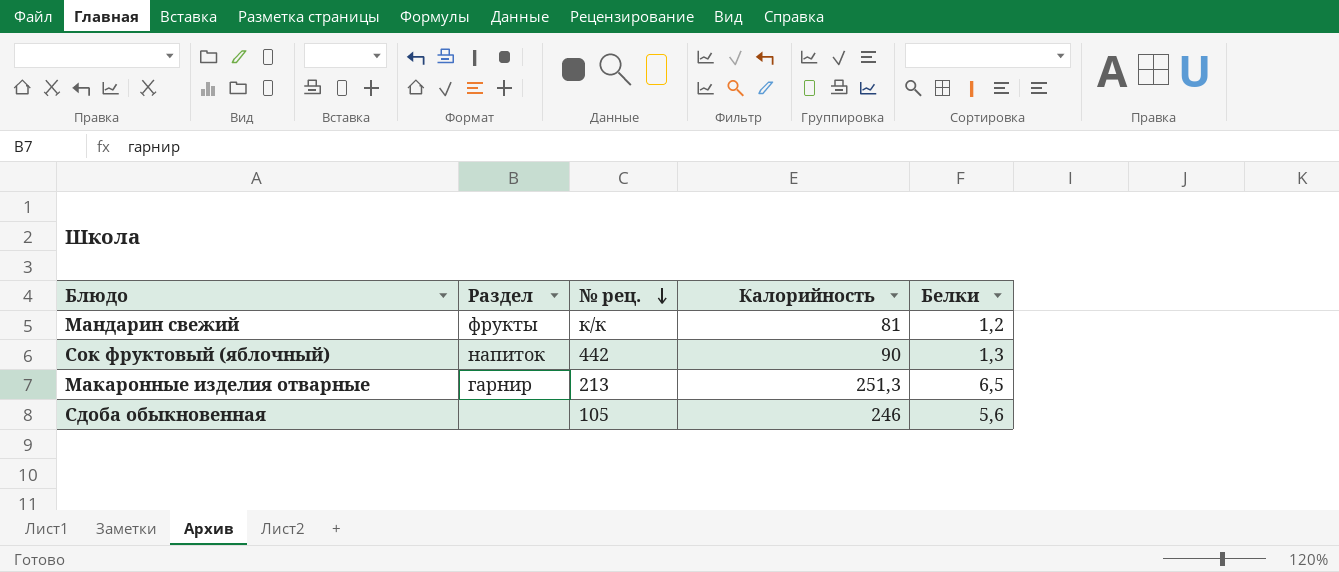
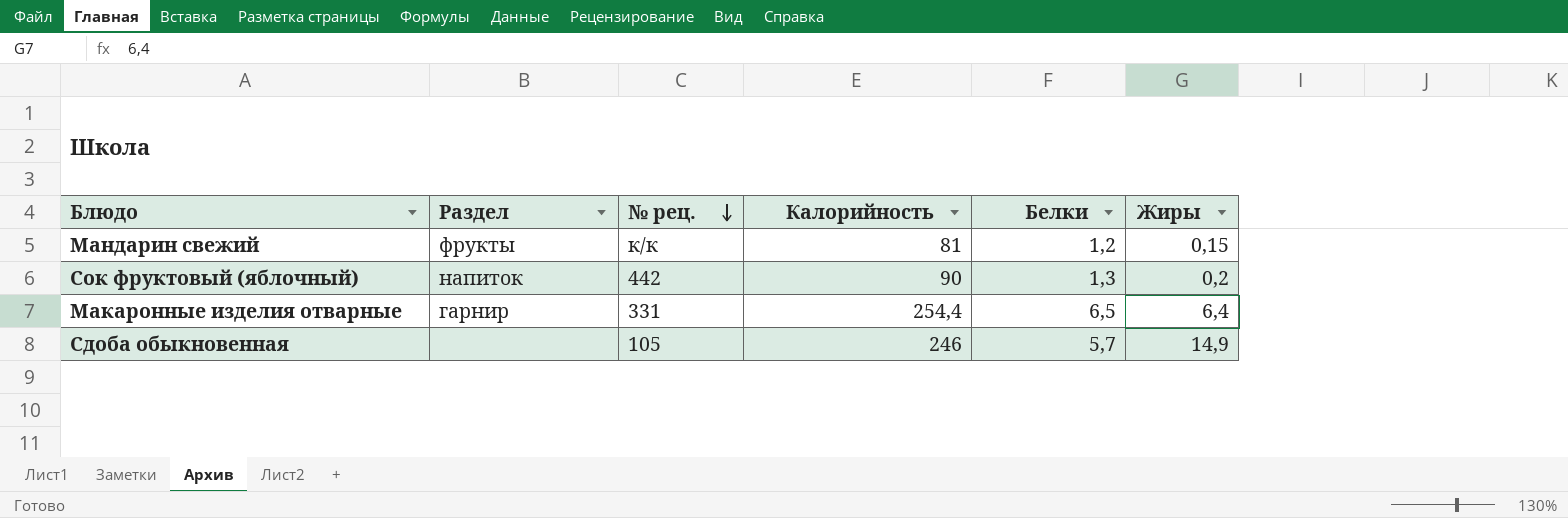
column Жиры | position: none -> 6
Макаронные изделия отварные | № рец.: 213 -> 331
Макаронные изделия отварные | Калорийность: 251,3 -> 254,4
Сдоба обыкновенная | Белки: 5,6 -> 5,7

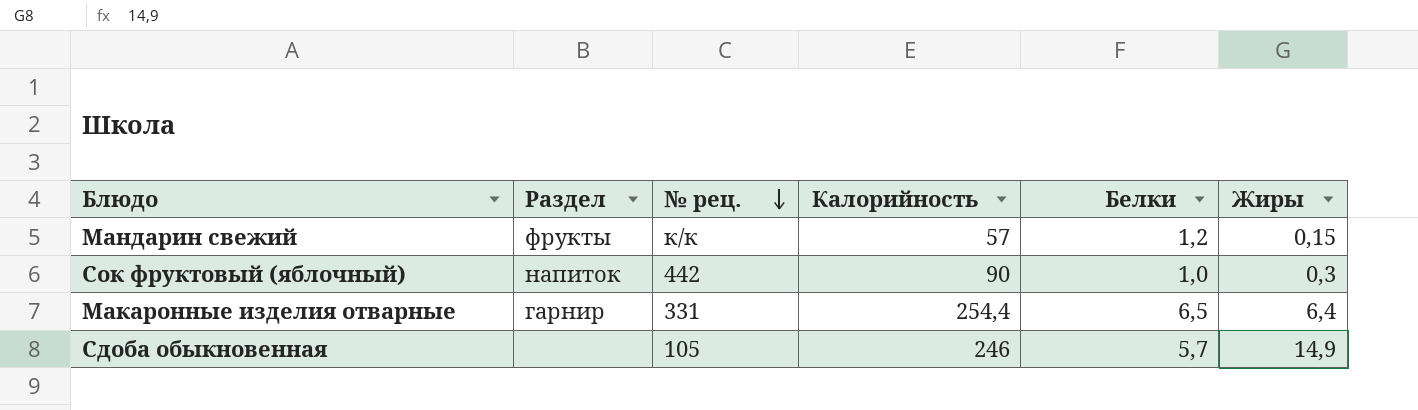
Мандарин свежий | Калорийность: 81 -> 57
Сок фруктовый (яблочный) | Белки: 1,3 -> 1,0
Сок фруктовый (яблочный) | Жиры: 0,2 -> 0,3

